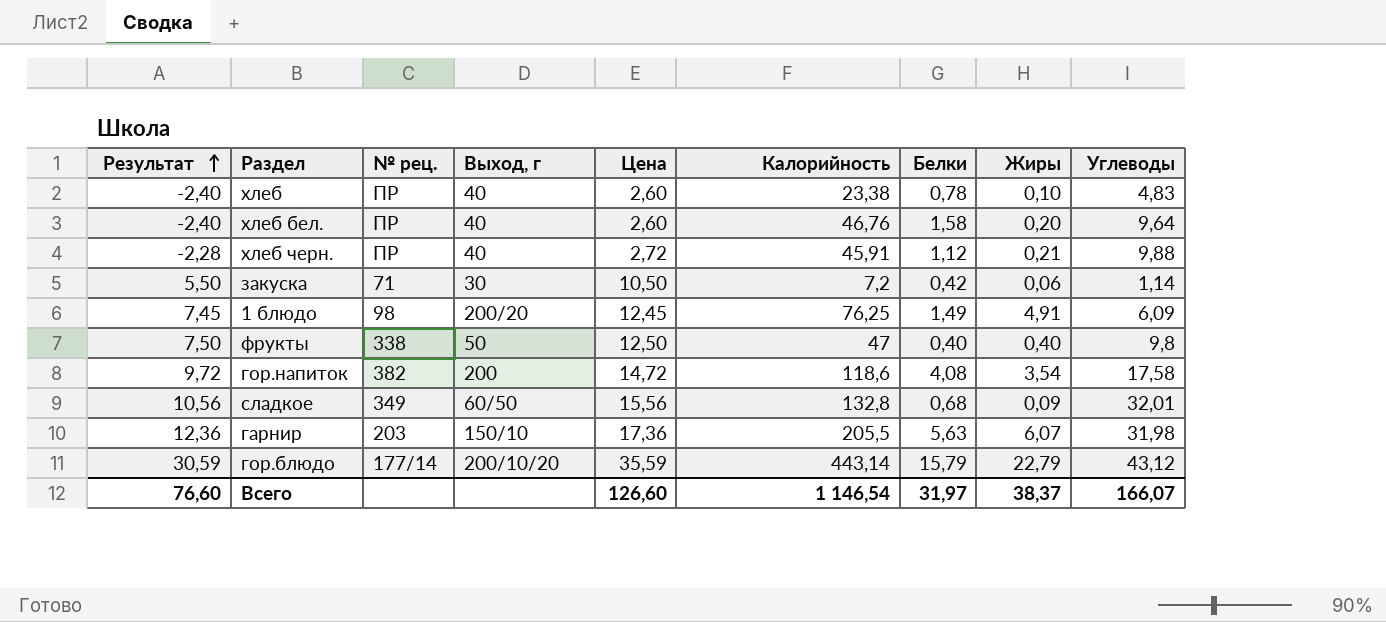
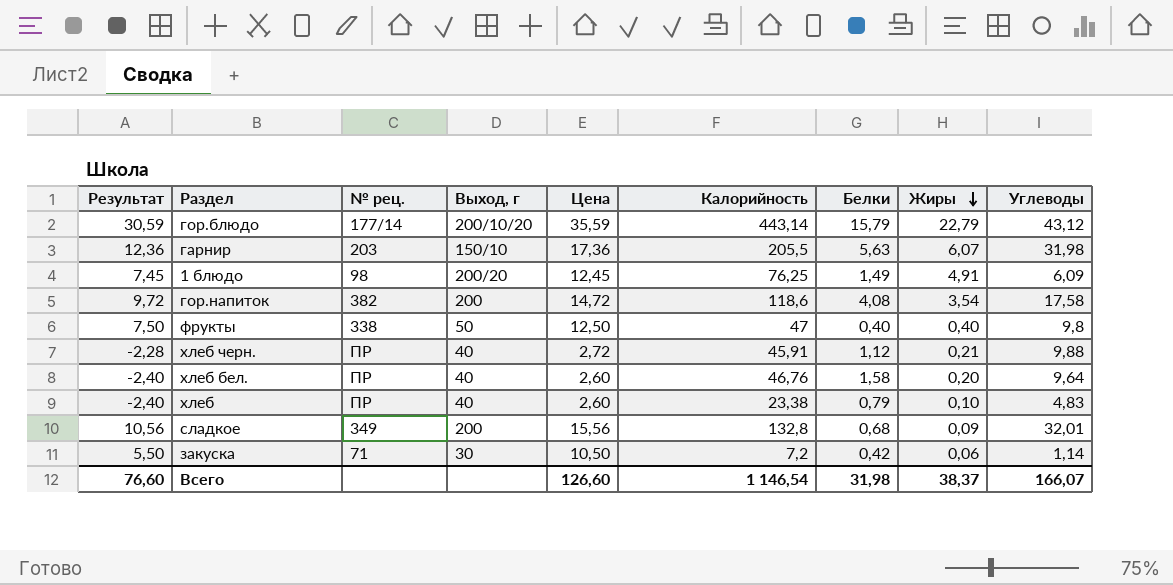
row order: Результат ascending -> Жиры descending
хлеб | Белки: 0,78 -> 0,79
сладкое | Выход, г: 60/50 -> 200
Всего | Белки: 31,97 -> 31,98

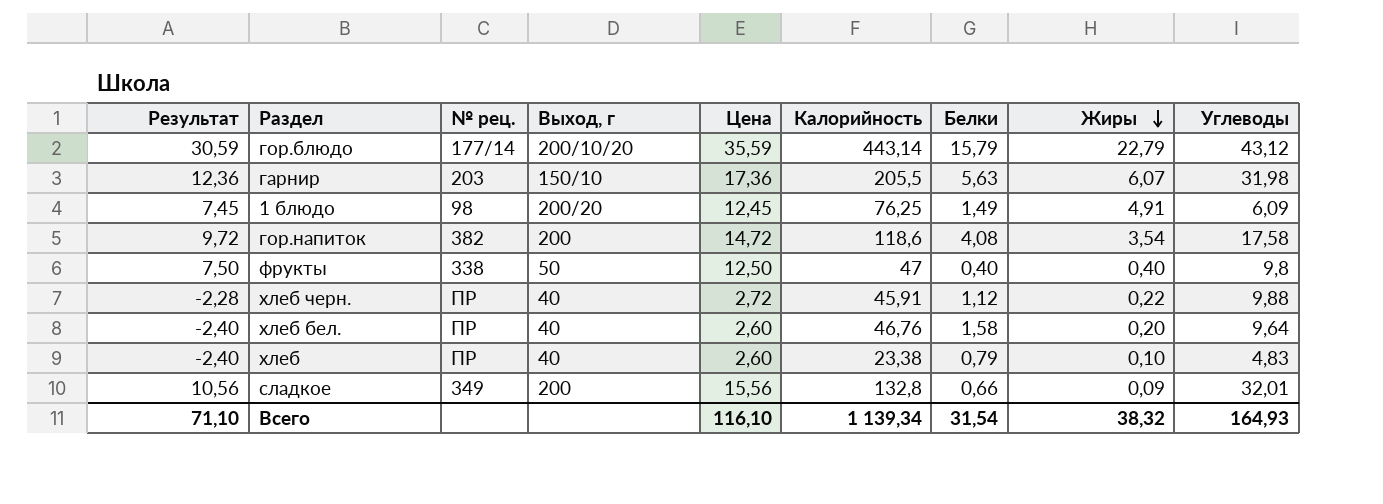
row закуска: 5,50 | 71 | 30 | 10,50 | 7,2 | 0,42 | 0,06 | 1,14 -> none
хлеб черн. | Жиры: 0,21 -> 0,22
сладкое | Белки: 0,68 -> 0,66
Всего | Результат: 76,60 -> 71,10
Всего | Цена: 126,60 -> 116,10
Всего | Калорийность: 1 146,54 -> 1 139,34
Всего | Белки: 31,98 -> 31,54
Всего | Жиры: 38,37 -> 38,32
Всего | Углеводы: 166,07 -> 164,93

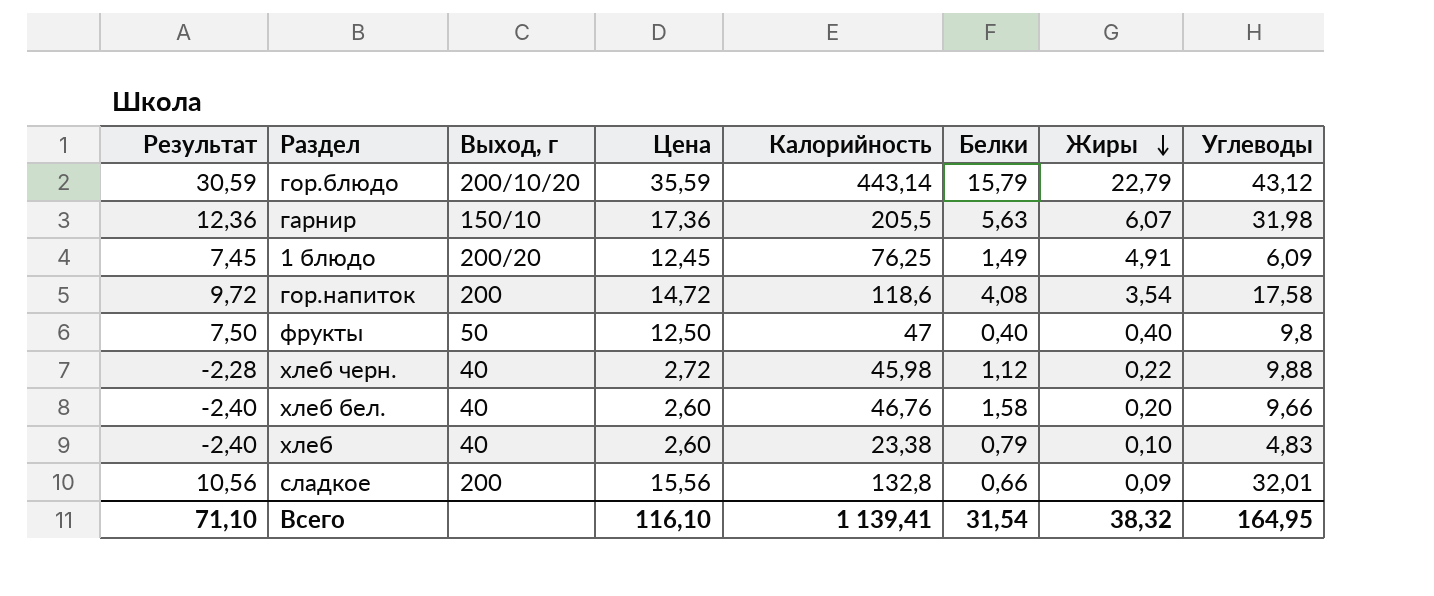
column № рец. | position: 3 -> none
хлеб черн. | Калорийность: 45,91 -> 45,98
хлеб бел. | Углеводы: 9,64 -> 9,66
Всего | Калорийность: 1 139,34 -> 1 139,41
Всего | Углеводы: 164,93 -> 164,95

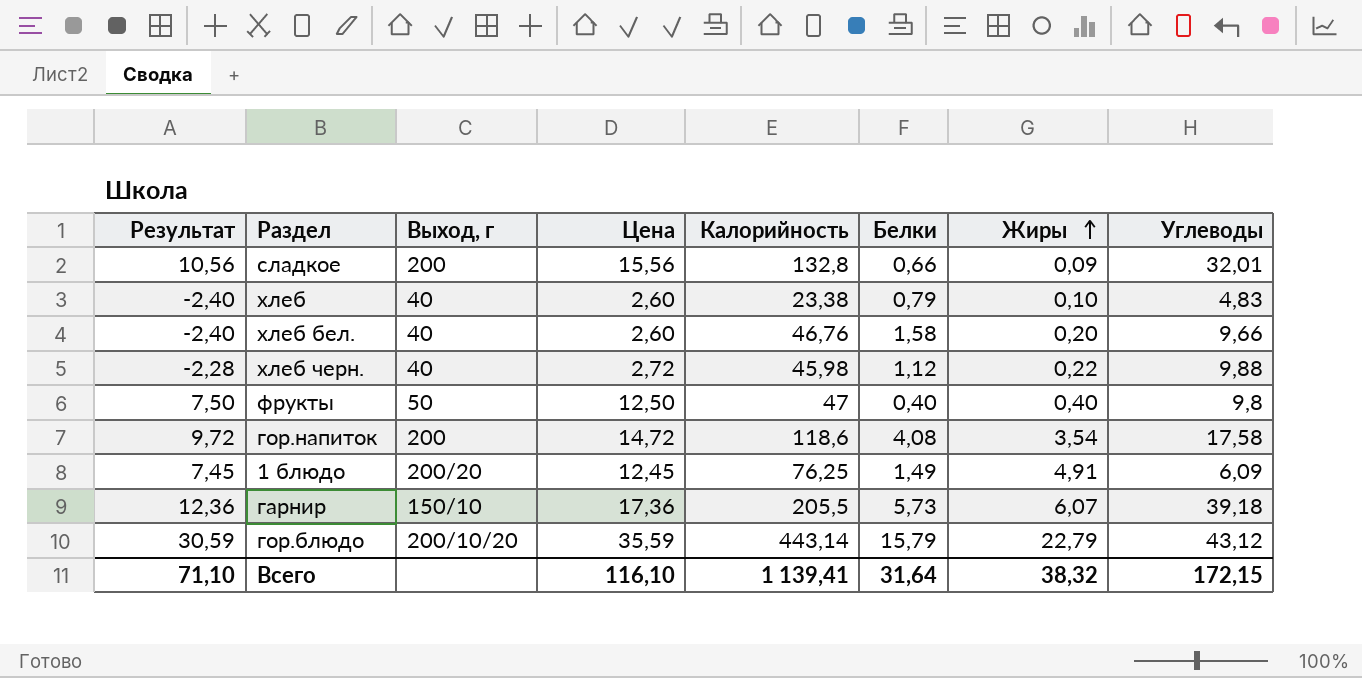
row order: Жиры descending -> Жиры ascending
гарнир | Белки: 5,63 -> 5,73
гарнир | Углеводы: 31,98 -> 39,18
Всего | Белки: 31,54 -> 31,64
Всего | Углеводы: 164,95 -> 172,15

